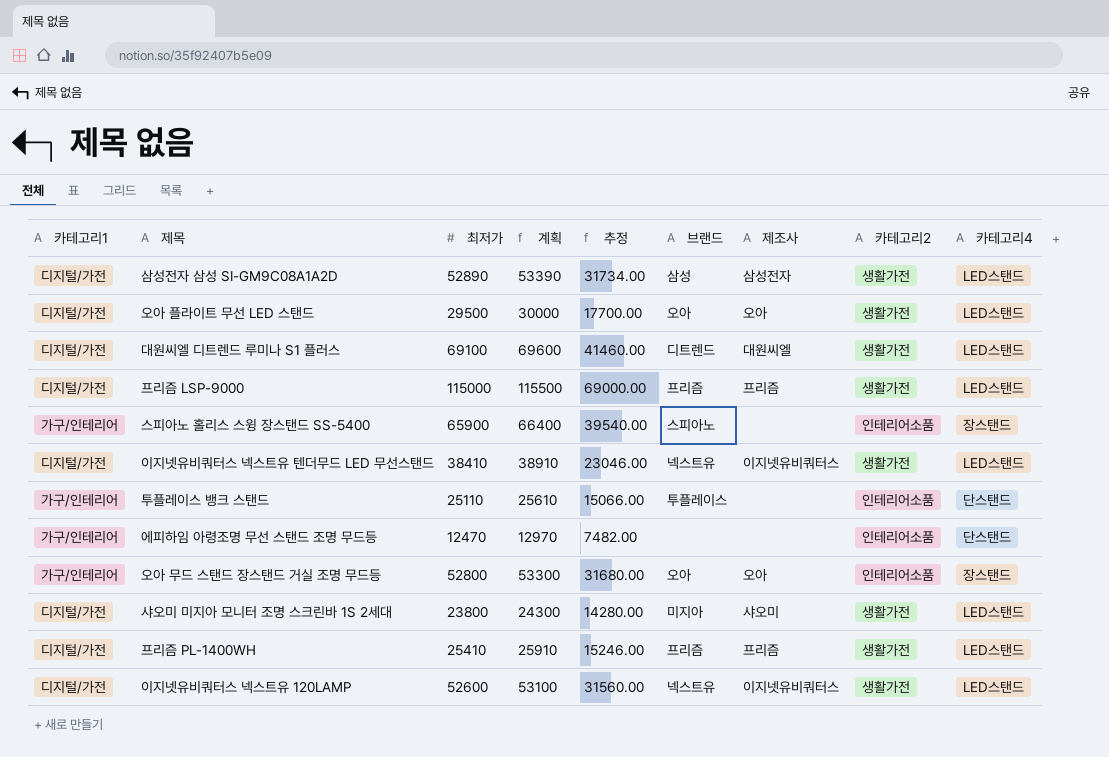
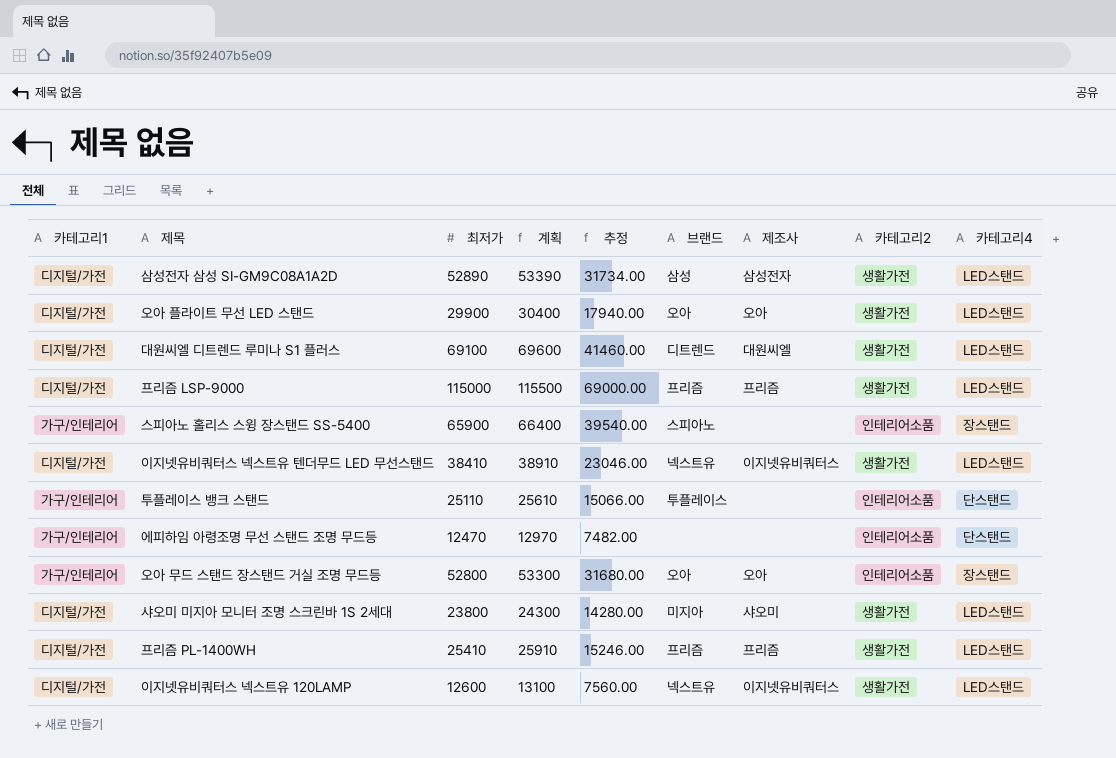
오아 플라이트 무선 LED 스탠드 | 최저가: 29500 -> 29900
오아 플라이트 무선 LED 스탠드 | 계획: 30000 -> 30400
오아 플라이트 무선 LED 스탠드 | 추정: 17700.00 -> 17940.00
이지넷유비쿼터스 넥스트유 120LAMP | 최저가: 52600 -> 12600
이지넷유비쿼터스 넥스트유 120LAMP | 계획: 53100 -> 13100
이지넷유비쿼터스 넥스트유 120LAMP | 추정: 31560.00 -> 7560.00

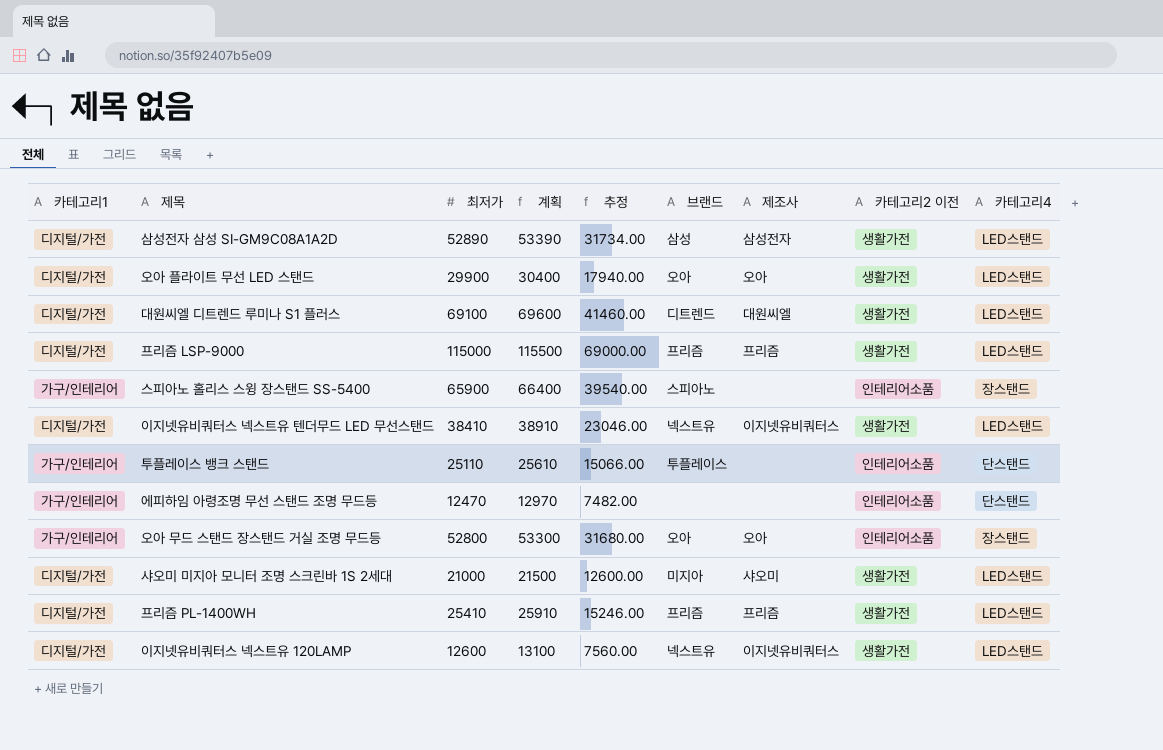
column name: 카테고리2 -> 카테고리2 이전
샤오미 미지아 모니터 조명 스크린바 1S 2세대 | 최저가: 23800 -> 21000
샤오미 미지아 모니터 조명 스크린바 1S 2세대 | 계획: 24300 -> 21500
샤오미 미지아 모니터 조명 스크린바 1S 2세대 | 추정: 14280.00 -> 12600.00

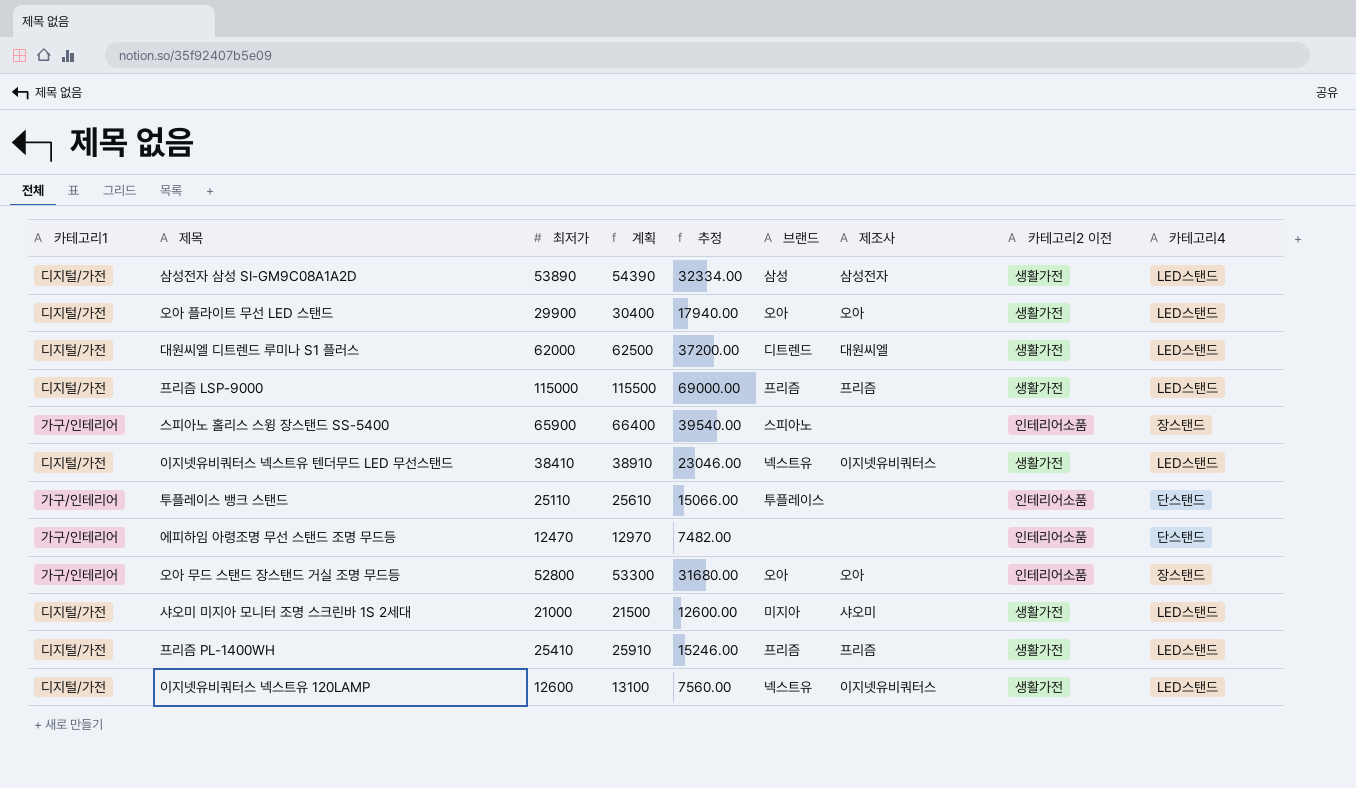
삼성전자 삼성 SI-GM9C08A1A2D | 최저가: 52890 -> 53890
삼성전자 삼성 SI-GM9C08A1A2D | 계획: 53390 -> 54390
삼성전자 삼성 SI-GM9C08A1A2D | 추정: 31734.00 -> 32334.00
대원씨엘 디트렌드 루미나 S1 플러스 | 최저가: 69100 -> 62000
대원씨엘 디트렌드 루미나 S1 플러스 | 계획: 69600 -> 62500
대원씨엘 디트렌드 루미나 S1 플러스 | 추정: 41460.00 -> 37200.00

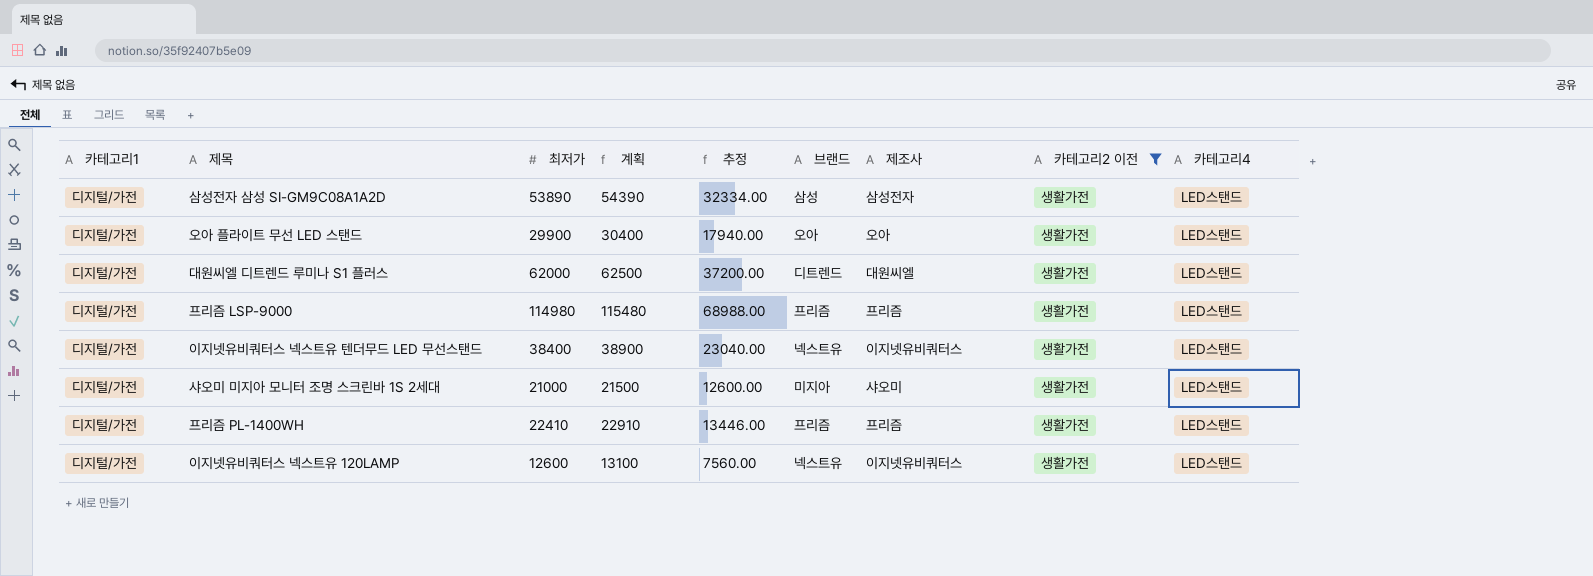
filter: none -> 카테고리2 이전 = 생활가전
프리즘 LSP-9000 | 최저가: 115000 -> 114980
프리즘 LSP-9000 | 계획: 115500 -> 115480
프리즘 LSP-9000 | 추정: 69000.00 -> 68988.00
이지넷유비쿼터스 넥스트유 텐더무드 LED 무선스탠드 | 최저가: 38410 -> 38400
이지넷유비쿼터스 넥스트유 텐더무드 LED 무선스탠드 | 계획: 38910 -> 38900
이지넷유비쿼터스 넥스트유 텐더무드 LED 무선스탠드 | 추정: 23046.00 -> 23040.00
프리즘 PL-1400WH | 최저가: 25410 -> 22410
프리즘 PL-1400WH | 계획: 25910 -> 22910
프리즘 PL-1400WH | 추정: 15246.00 -> 13446.00

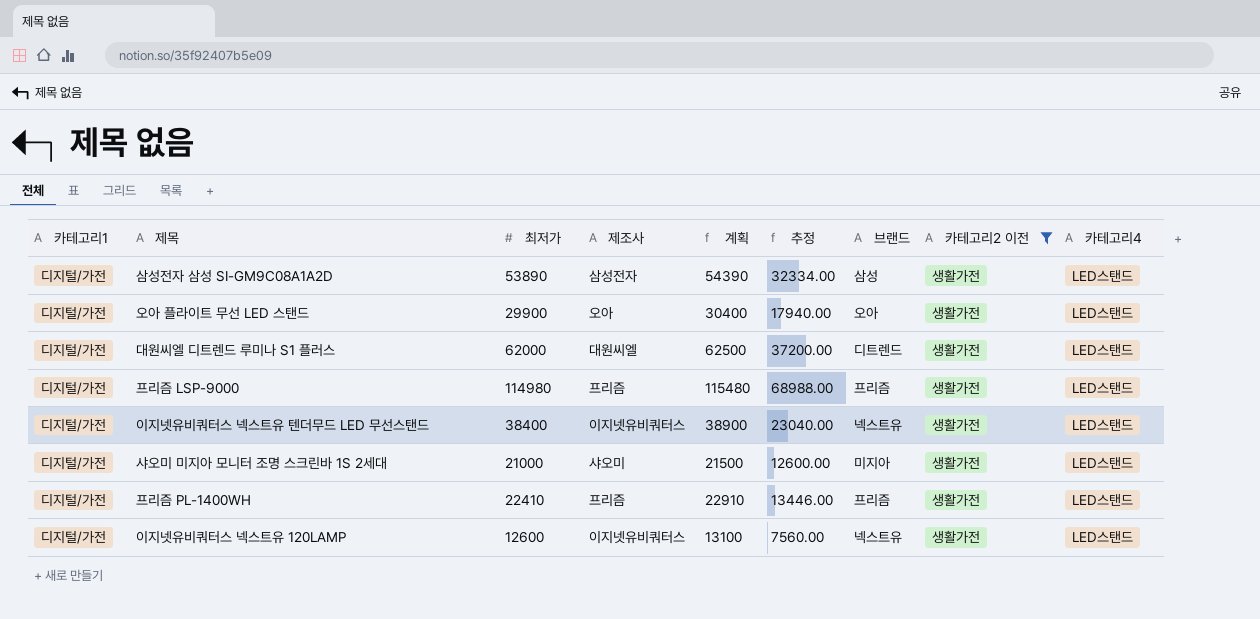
column 제조사 | position: 7 -> 4

